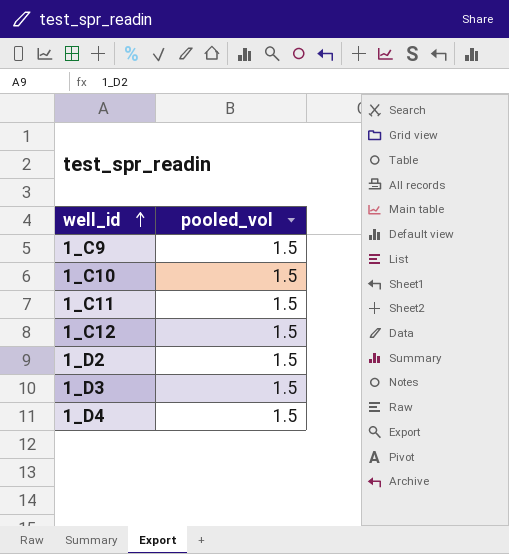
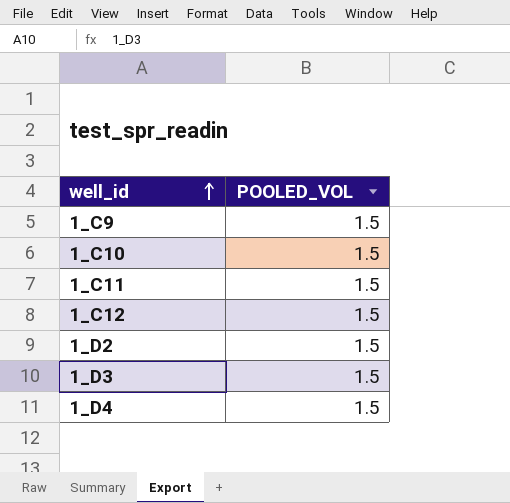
column name: pooled_vol -> POOLED_VOL

